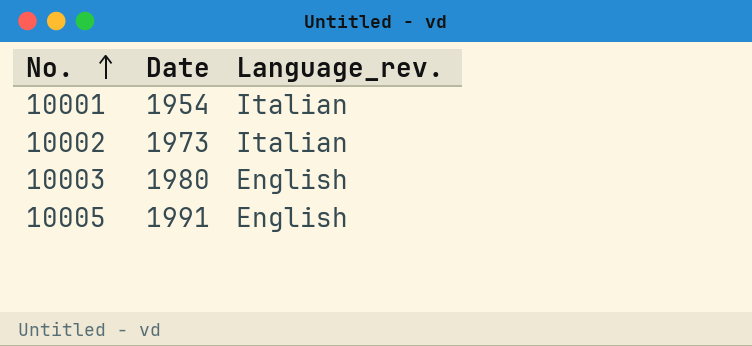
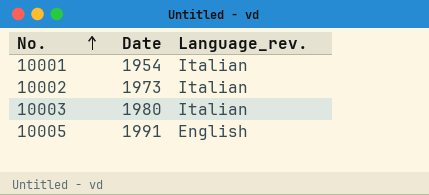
10003 | Language_rev.: English -> Italian

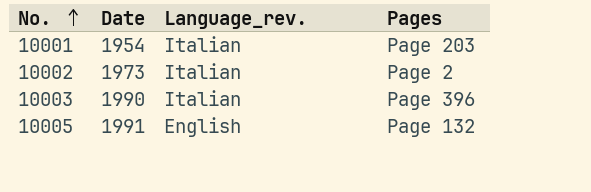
column Pages | position: none -> 4
10003 | Date: 1980 -> 1990

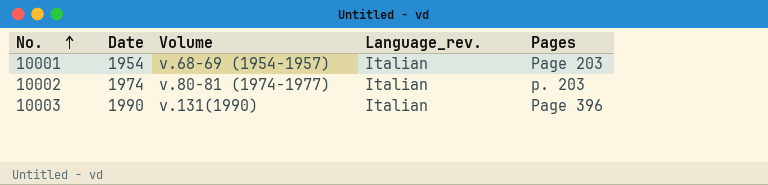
column Volume | position: none -> 3
row 10005: 1991 | English | Page 132 -> none
10002 | Date: 1973 -> 1974
10002 | Pages: Page 2 -> p. 203

